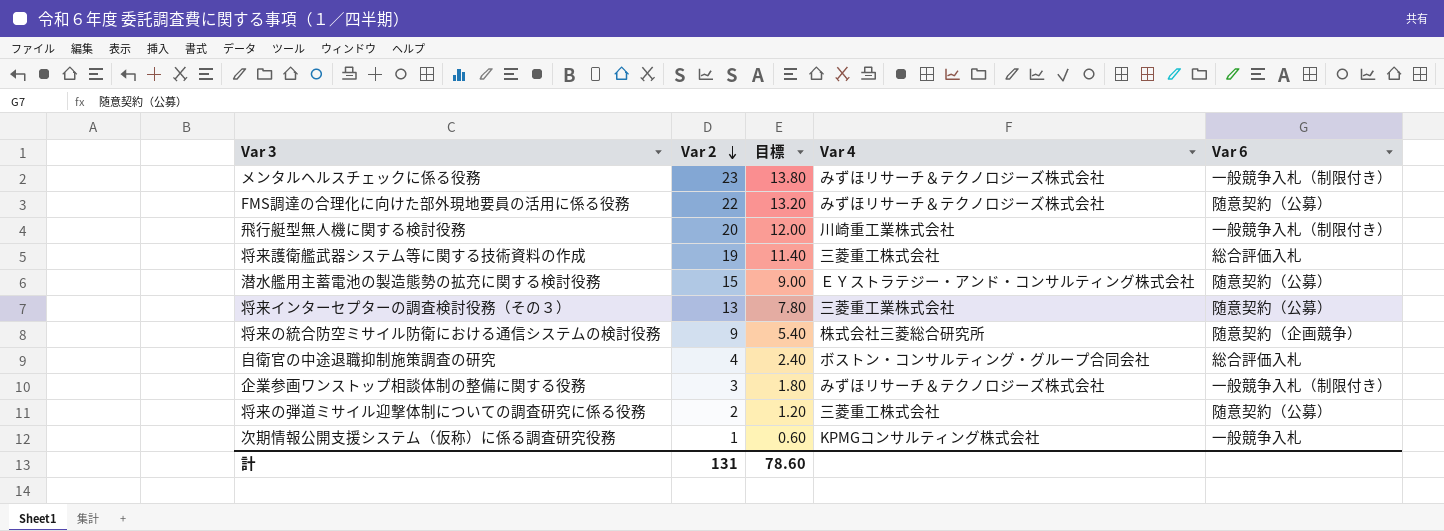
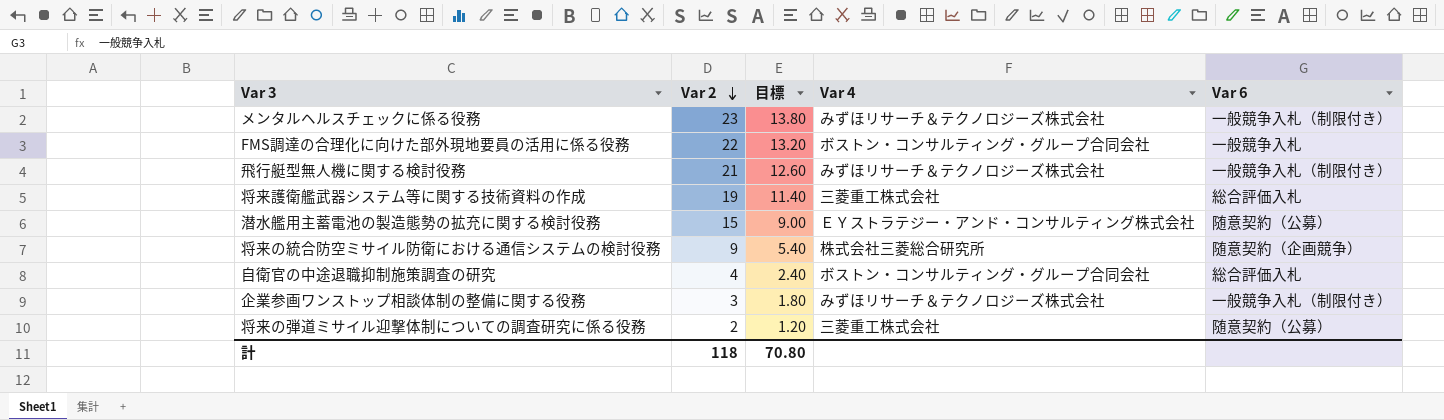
row 将来インターセプターの調査検討役務（その３）: 13 | 7.80 | 三菱重工業株式会社 | 随意契約（公募） -> none
row 次期情報公開支援システム（仮称）に係る調査研究役務: 1 | 0.60 | KPMGコンサルティング株式会社 | 一般競争入札 -> none
FMS調達の合理化に向けた部外現地要員の活用に係る役務 | Var 4: みずほリサーチ＆テクノロジーズ株式会社 -> ボストン・コンサルティング・グループ合同会社
FMS調達の合理化に向けた部外現地要員の活用に係る役務 | Var 6: 随意契約（公募） -> 一般競争入札
飛行艇型無人機に関する検討役務 | Var 2: 20 -> 21
飛行艇型無人機に関する検討役務 | 目標: 12.00 -> 12.60
飛行艇型無人機に関する検討役務 | Var 4: 川崎重工業株式会社 -> みずほリサーチ＆テクノロジーズ株式会社
計 | Var 2: 131 -> 118
計 | 目標: 78.60 -> 70.80

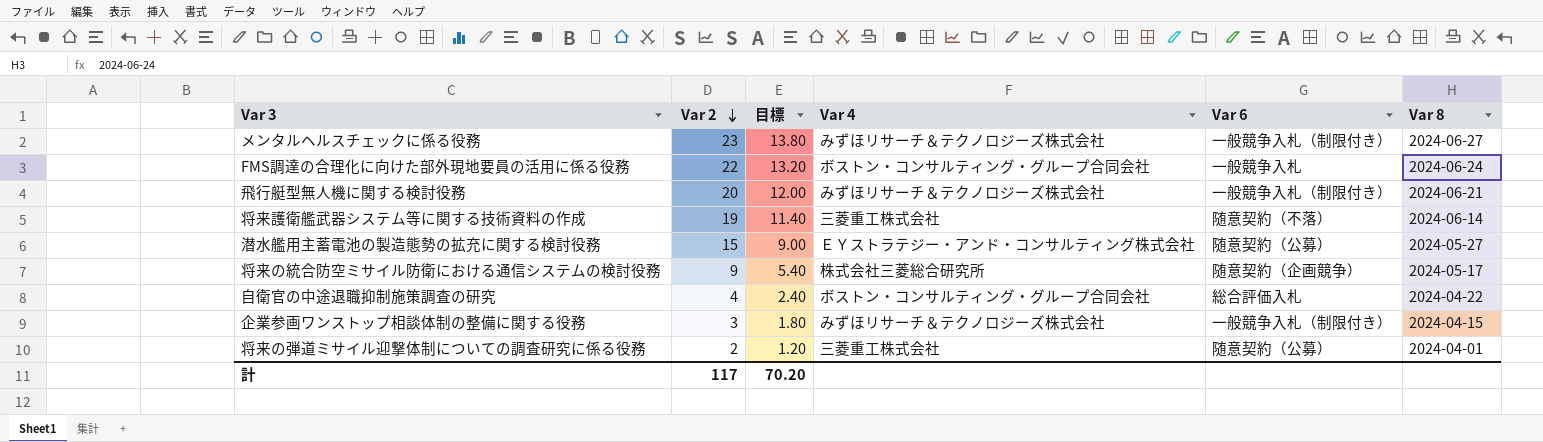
column Var 8 | position: none -> 6
飛行艇型無人機に関する検討役務 | Var 2: 21 -> 20
飛行艇型無人機に関する検討役務 | 目標: 12.60 -> 12.00
将来護衛艦武器システム等に関する技術資料の作成 | Var 6: 総合評価入札 -> 随意契約（不落）
計 | Var 2: 118 -> 117
計 | 目標: 70.80 -> 70.20

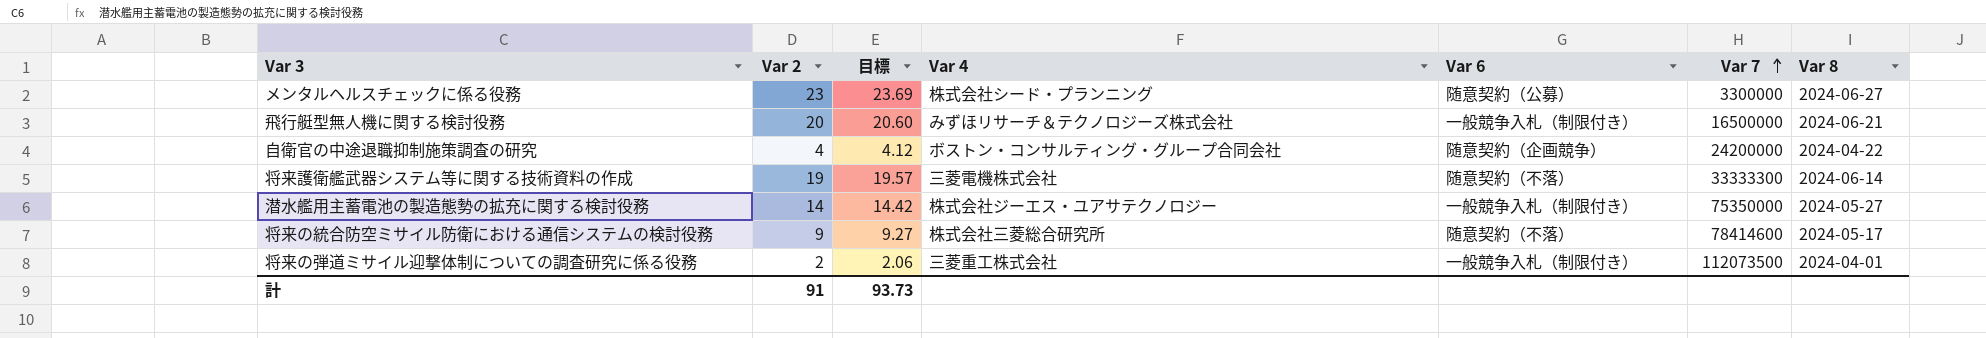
row order: Var 2 descending -> Var 7 ascending
column 目標 | formula: [Var 2] * 0.6 -> [Var 2] * 1.03
column Var 7 | position: none -> 6
row FMS調達の合理化に向けた部外現地要員の活用に係る役務: 22 | 13.20 | ボストン・コンサルティング・グループ合同会社 | 一般競争入札 | 2024-06-24 -> none
row 企業参画ワンストップ相談体制の整備に関する役務: 3 | 1.80 | みずほリサーチ＆テクノロジーズ株式会社 | 一般競争入札（制限付き） | 2024-04-15 -> none
メンタルヘルスチェックに係る役務 | Var 4: みずほリサーチ＆テクノロジーズ株式会社 -> 株式会社シード・プランニング
メンタルヘルスチェックに係る役務 | Var 6: 一般競争入札（制限付き） -> 随意契約（公募）
自衛官の中途退職抑制施策調査の研究 | Var 6: 総合評価入札 -> 随意契約（企画競争）
将来護衛艦武器システム等に関する技術資料の作成 | Var 4: 三菱重工株式会社 -> 三菱電機株式会社
潜水艦用主蓄電池の製造態勢の拡充に関する検討役務 | Var 2: 15 -> 14
潜水艦用主蓄電池の製造態勢の拡充に関する検討役務 | Var 4: ＥＹストラテジー・アンド・コンサルティング株式会社 -> 株式会社ジーエス・ユアサテクノロジー
潜水艦用主蓄電池の製造態勢の拡充に関する検討役務 | Var 6: 随意契約（公募） -> 一般競争入札（制限付き）
将来の統合防空ミサイル防衛における通信システムの検討役務 | Var 6: 随意契約（企画競争） -> 随意契約（不落）
将来の弾道ミサイル迎撃体制についての調査研究に係る役務 | Var 6: 随意契約（公募） -> 一般競争入札（制限付き）
計 | Var 2: 117 -> 91
計 | 目標: 70.20 -> 93.73

